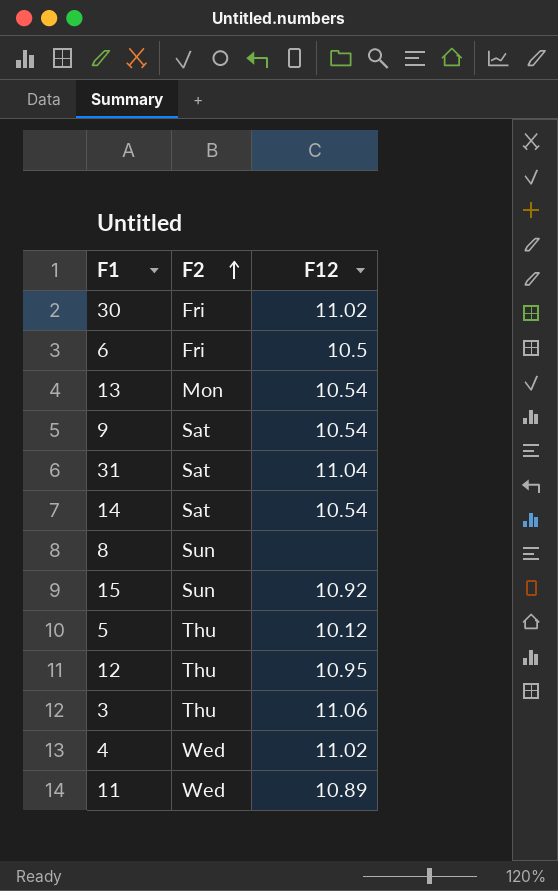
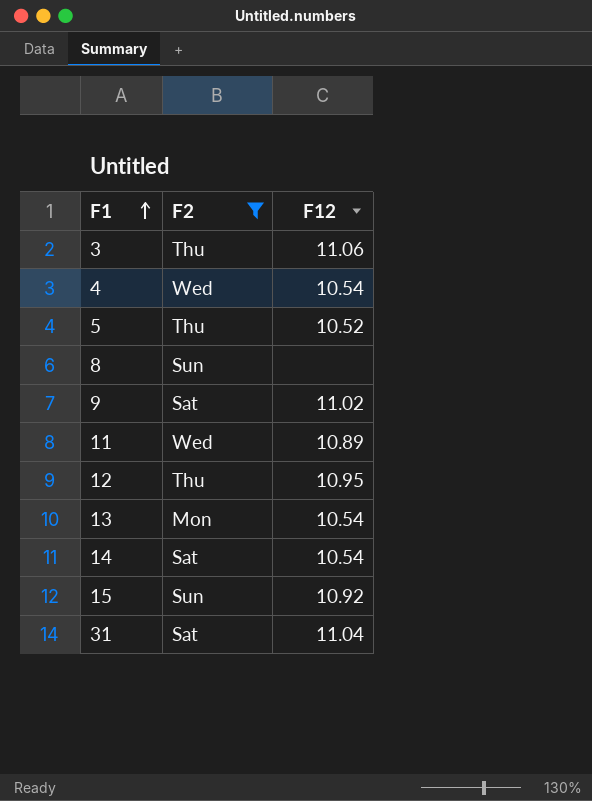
filter: none -> F2 != Fri
row order: F2 ascending -> F1 ascending
4 | F12: 11.02 -> 10.54
5 | F12: 10.12 -> 10.52
9 | F12: 10.54 -> 11.02

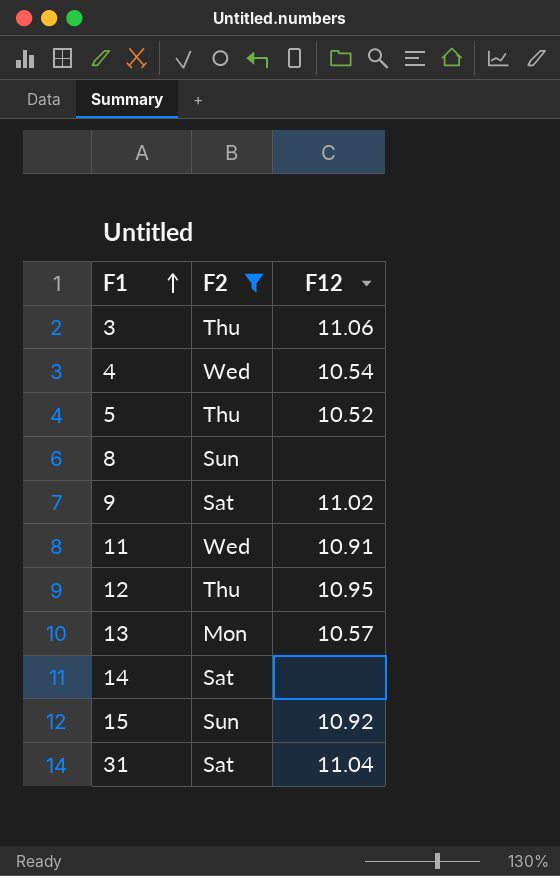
11 | F12: 10.89 -> 10.91
13 | F12: 10.54 -> 10.57
14 | F12: 10.54 -> none

